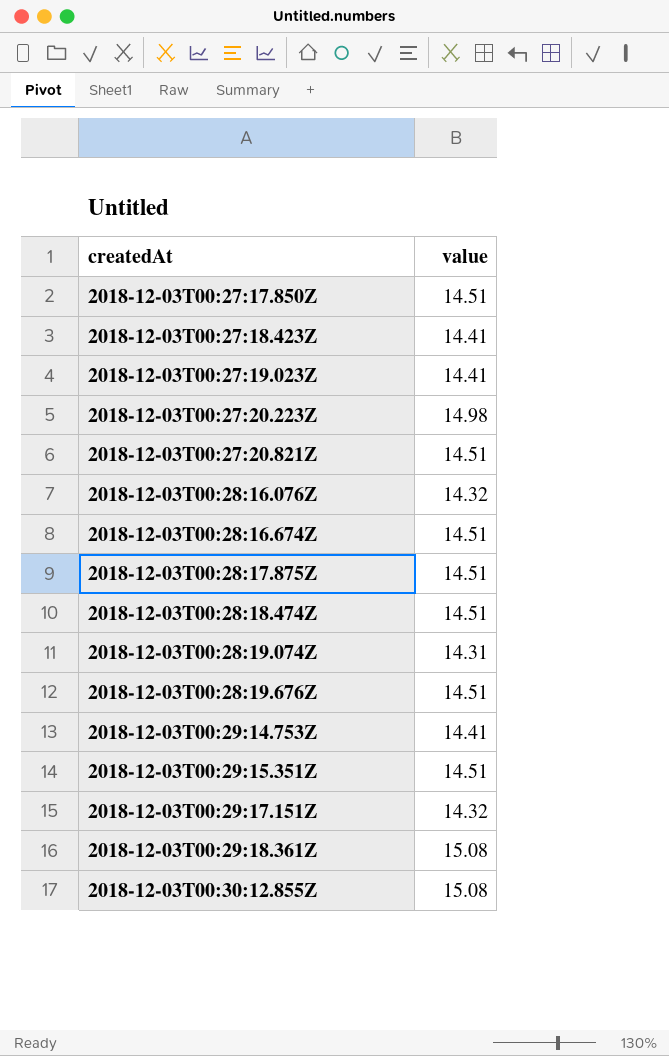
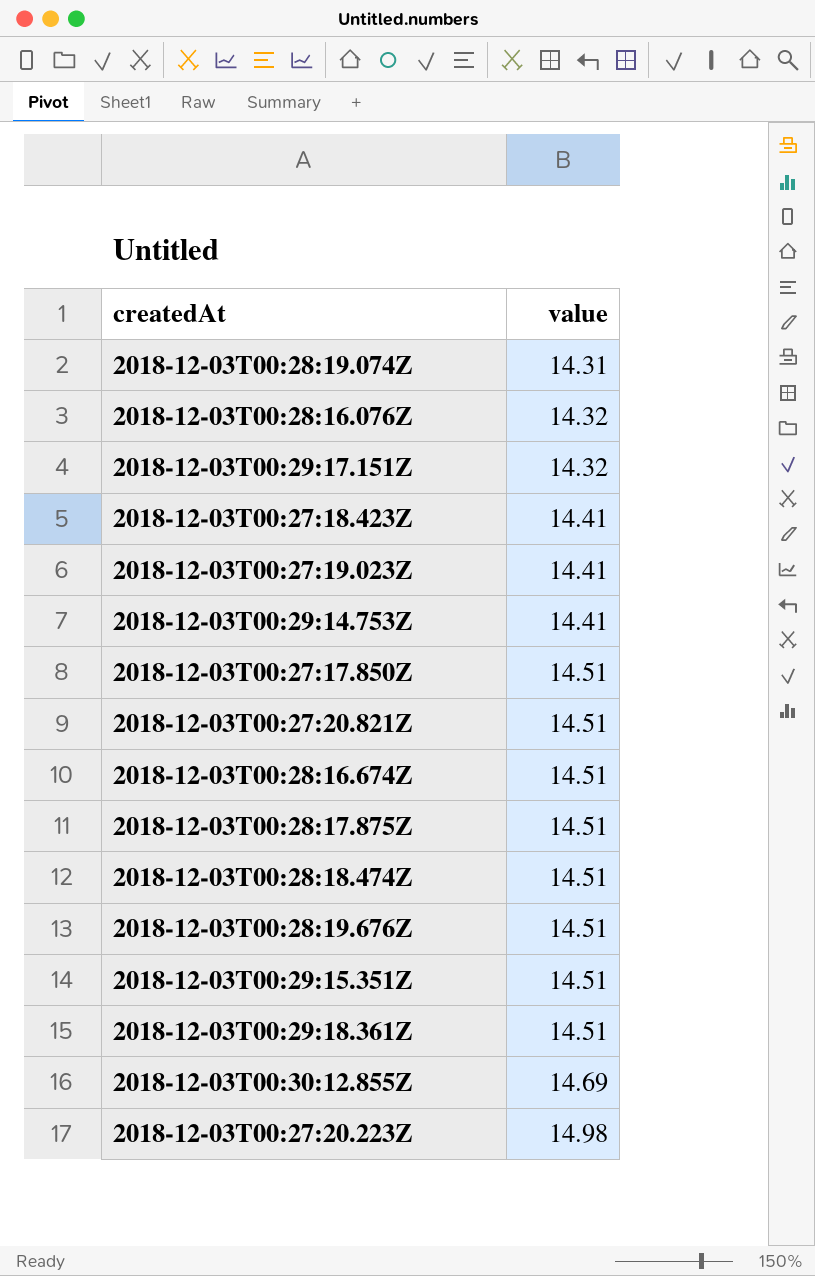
row order: createdAt ascending -> value ascending
2018-12-03T00:29:18.361Z | value: 15.08 -> 14.51
2018-12-03T00:30:12.855Z | value: 15.08 -> 14.69

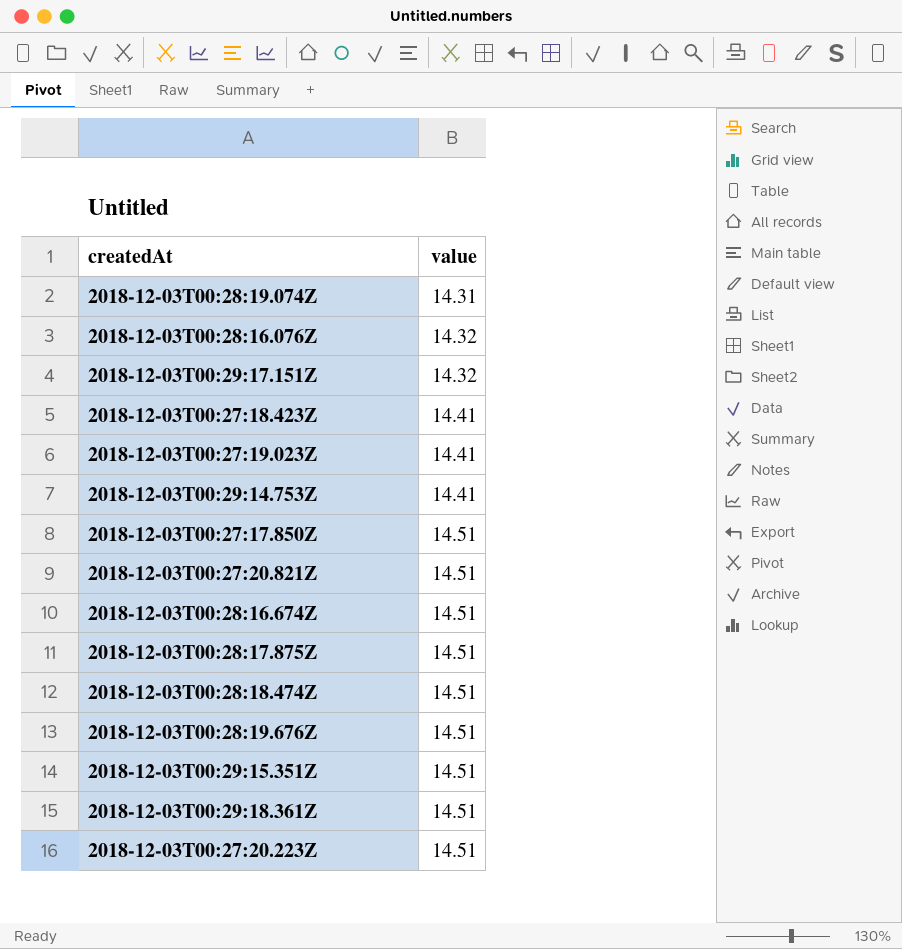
row 2018-12-03T00:30:12.855Z: 14.69 -> none
2018-12-03T00:27:20.223Z | value: 14.98 -> 14.51

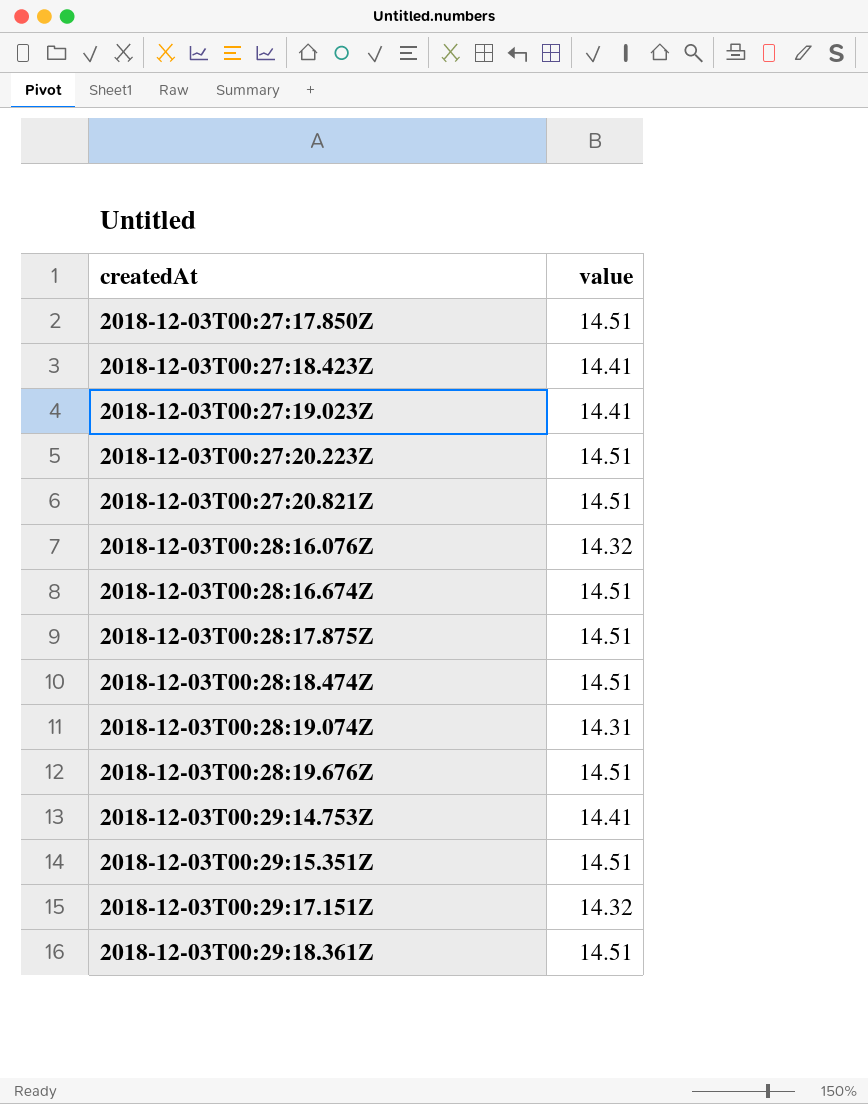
row order: value ascending -> createdAt ascending

